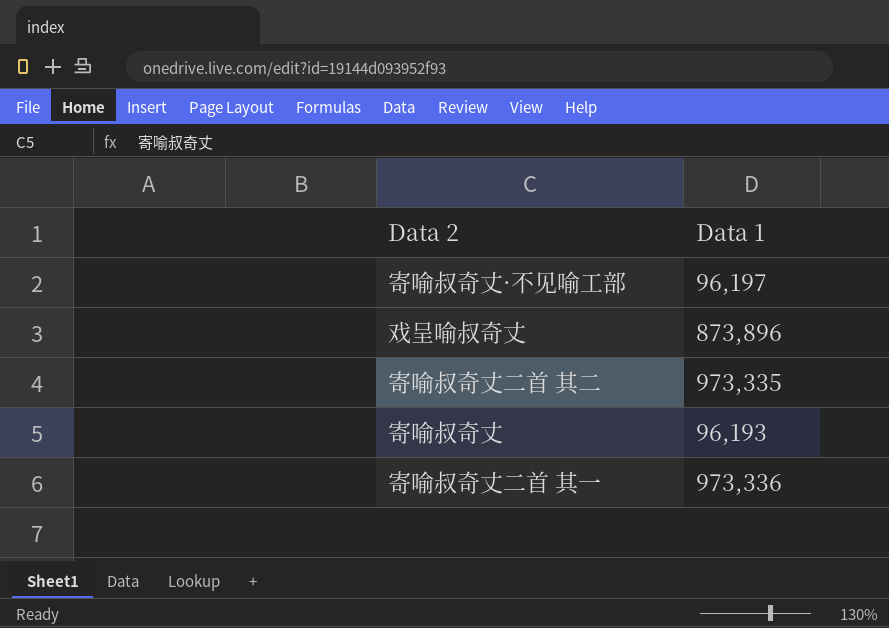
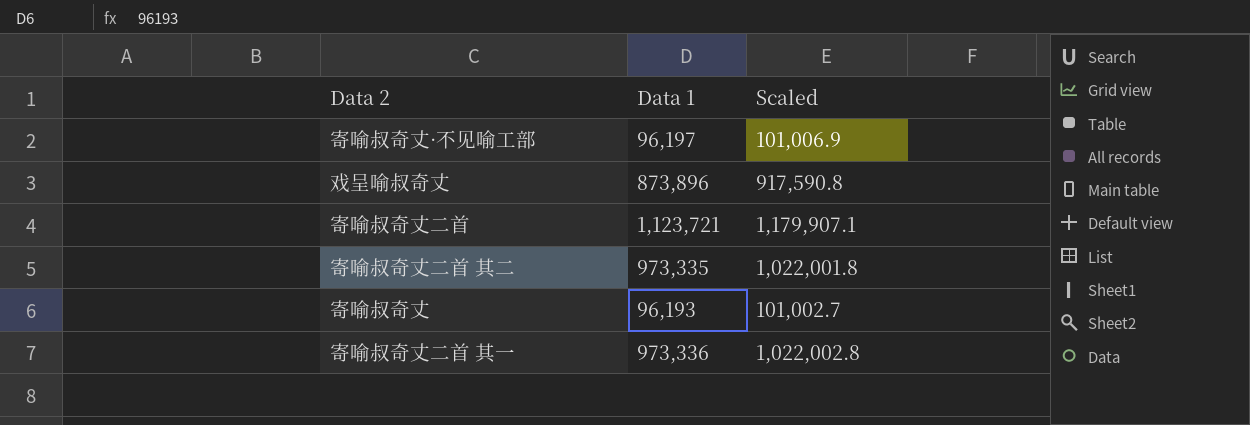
column Scaled | formula: none -> [Data 1] * 1.05
row 寄喻叔奇丈二首: none -> 1,123,721 | 1,179,907.1

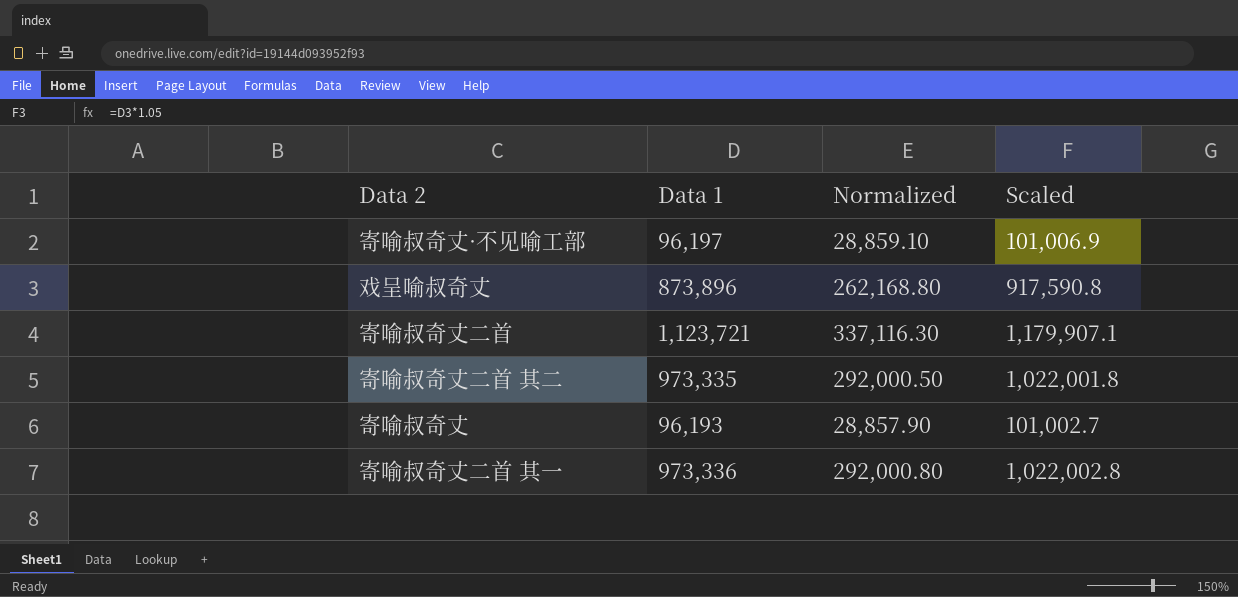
column Normalized | formula: none -> [Data 1] * 0.3

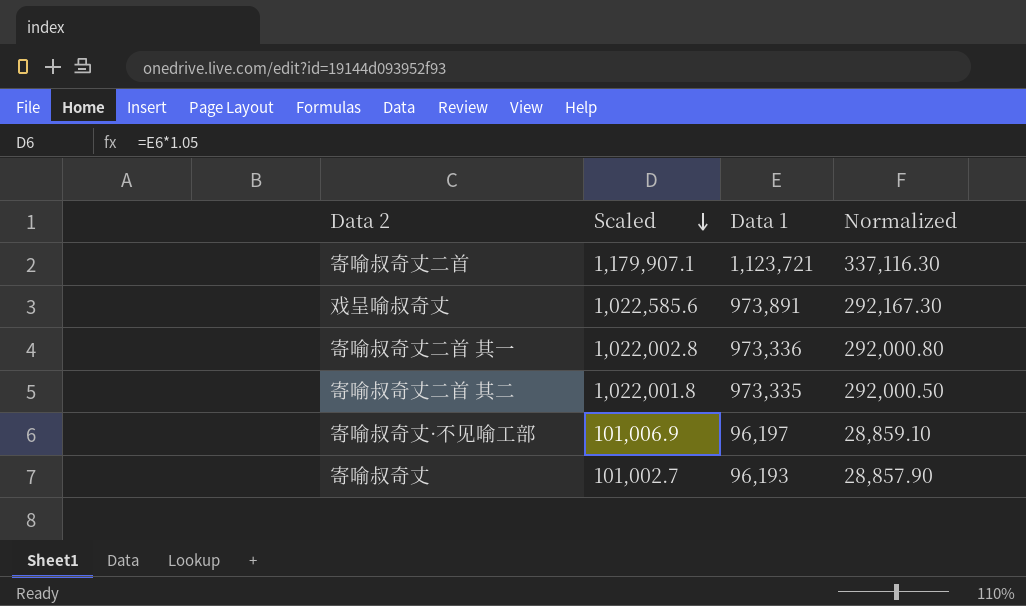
row order: none -> Scaled descending
column Scaled | position: 4 -> 2
戏呈喻叔奇丈 | Scaled: 917,590.8 -> 1,022,585.6
戏呈喻叔奇丈 | Data 1: 873,896 -> 973,891
戏呈喻叔奇丈 | Normalized: 262,168.80 -> 292,167.30

